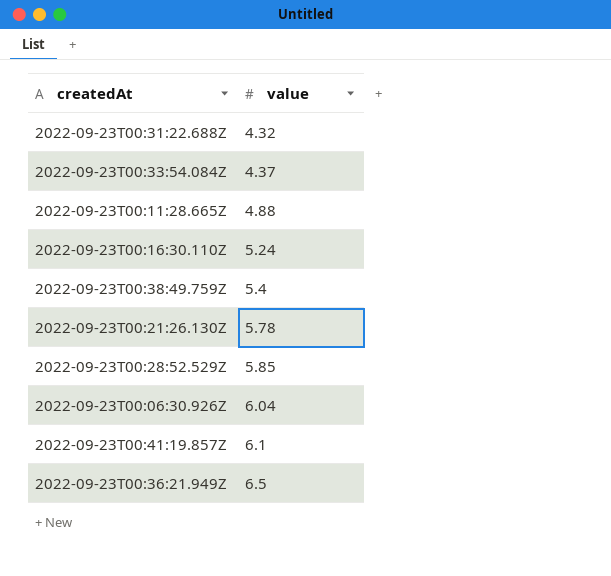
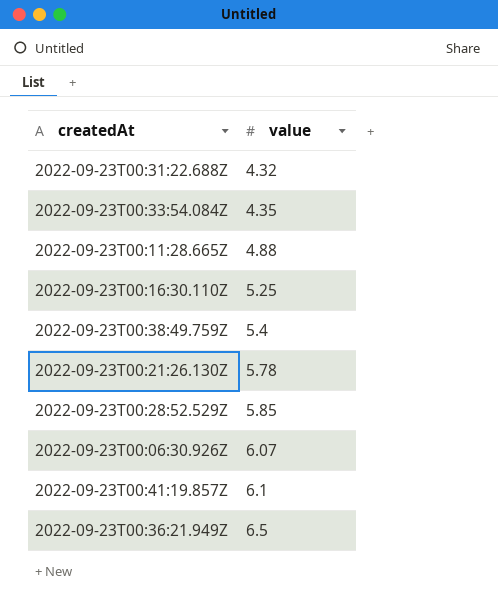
2022-09-23T00:33:54.084Z | value: 4.37 -> 4.35
2022-09-23T00:16:30.110Z | value: 5.24 -> 5.25
2022-09-23T00:06:30.926Z | value: 6.04 -> 6.07

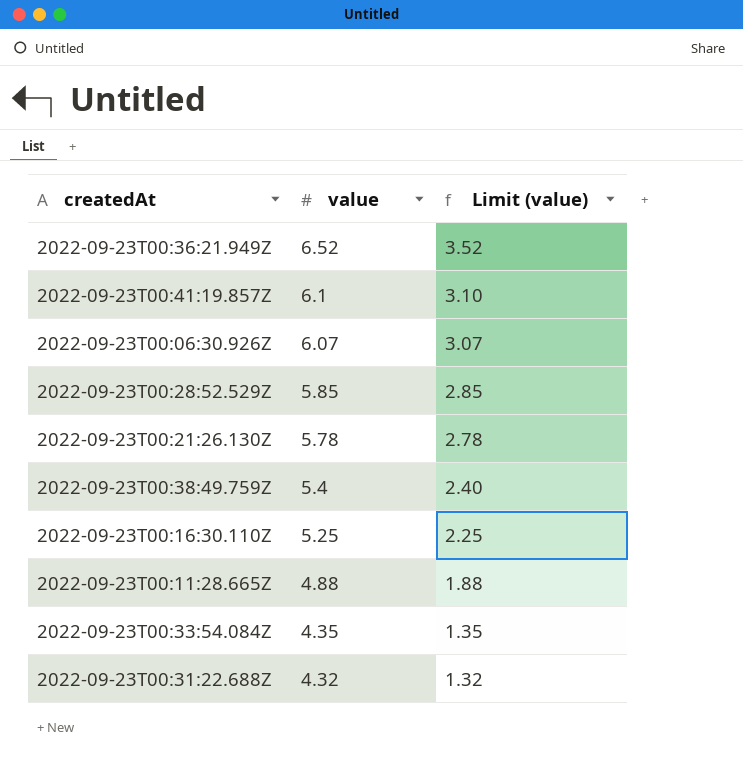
row order: value ascending -> value descending
column Limit (value) | formula: none -> [value] - 3
2022-09-23T00:36:21.949Z | value: 6.5 -> 6.52

